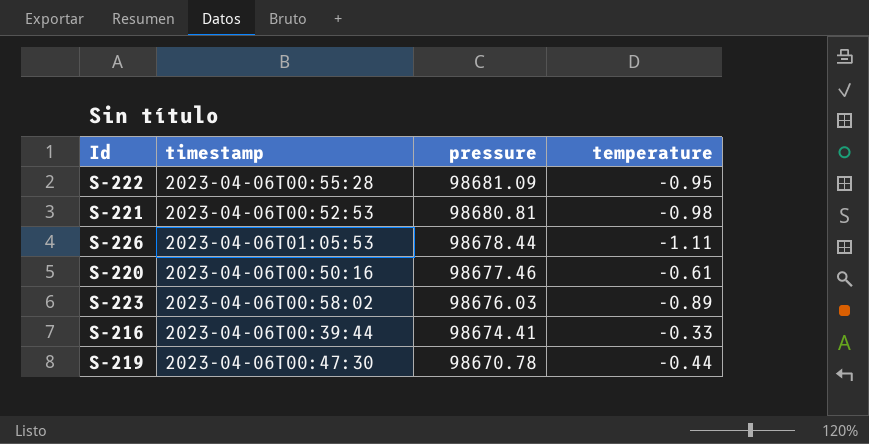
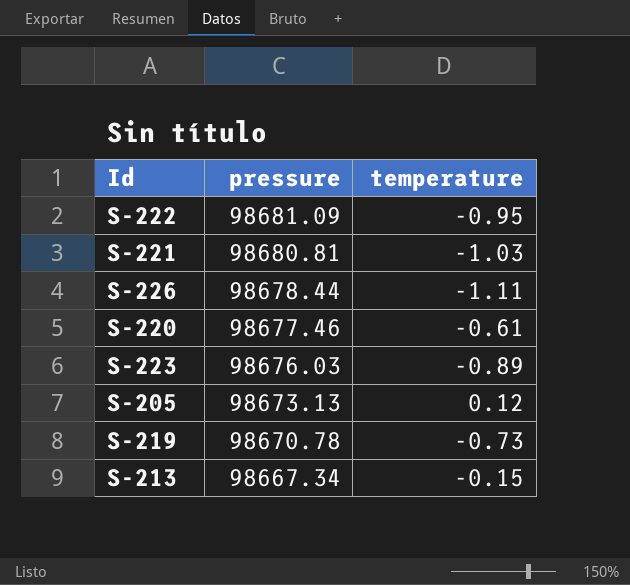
column timestamp | position: 2 -> none
row S-216: 2023-04-06T00:39:44 | 98674.41 | -0.33 -> none
S-221 | temperature: -0.98 -> -1.03
row S-205: none -> 98673.13 | 0.12
S-219 | temperature: -0.44 -> -0.73
row S-213: none -> 98667.34 | -0.15

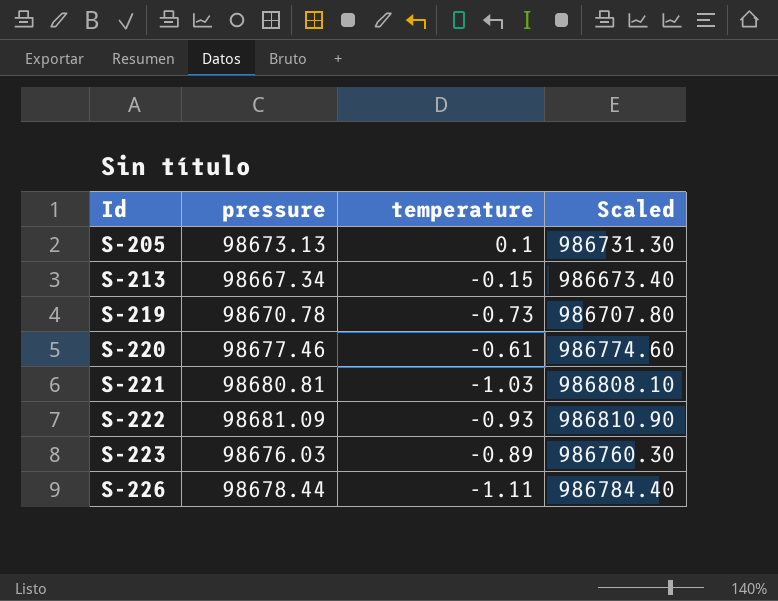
row order: pressure descending -> Id ascending
column Scaled | formula: none -> [pressure] * 10
S-205 | temperature: 0.12 -> 0.1
S-222 | temperature: -0.95 -> -0.93

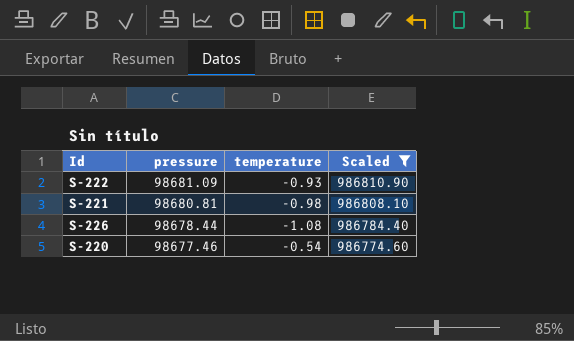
filter: none -> Scaled >= 986774.60
row order: Id ascending -> pressure descending
S-221 | temperature: -1.03 -> -0.98
S-226 | temperature: -1.11 -> -1.08
S-220 | temperature: -0.61 -> -0.54

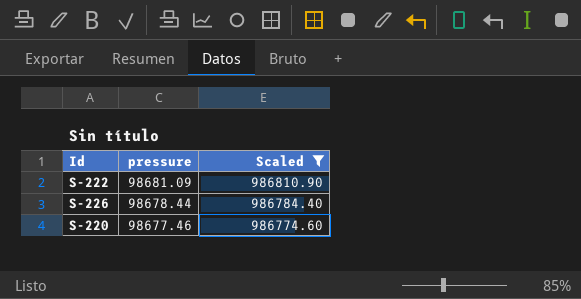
column temperature | position: 3 -> none
row S-221: 98680.81 | -0.98 | 986808.10 -> none

